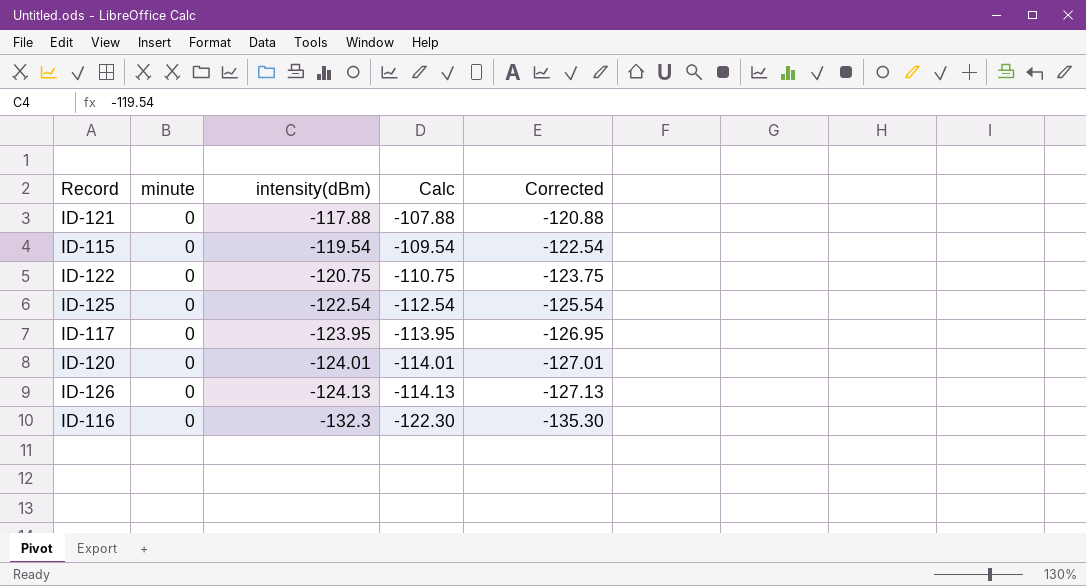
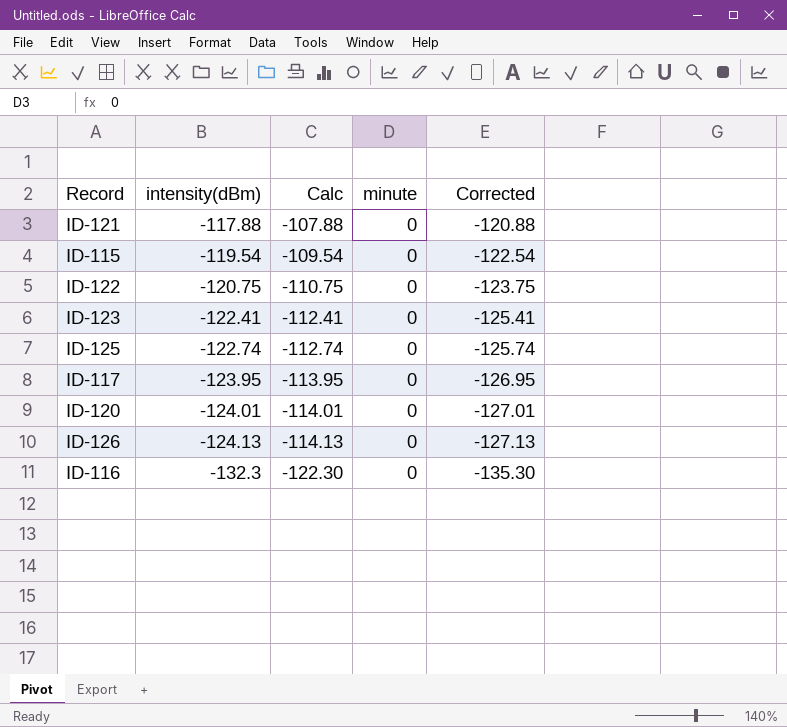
column minute | position: 2 -> 4
row ID-123: none -> -122.41 | -112.41 | 0 | -125.41
ID-125 | intensity(dBm): -122.54 -> -122.74
ID-125 | Calc: -112.54 -> -112.74
ID-125 | Corrected: -125.54 -> -125.74

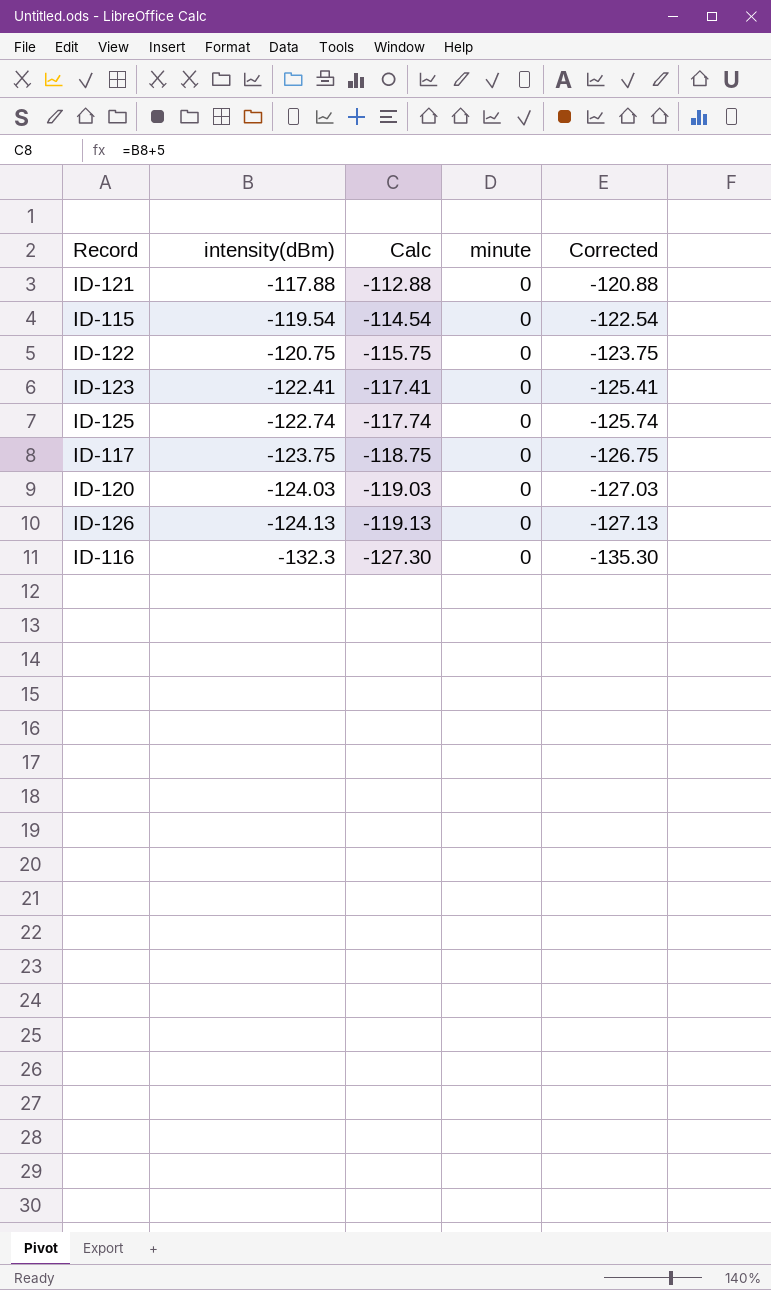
column Calc | formula: [intensity(dBm)] + 10 -> [intensity(dBm)] + 5
ID-117 | intensity(dBm): -123.95 -> -123.75
ID-117 | Corrected: -126.95 -> -126.75
ID-120 | intensity(dBm): -124.01 -> -124.03
ID-120 | Corrected: -127.01 -> -127.03

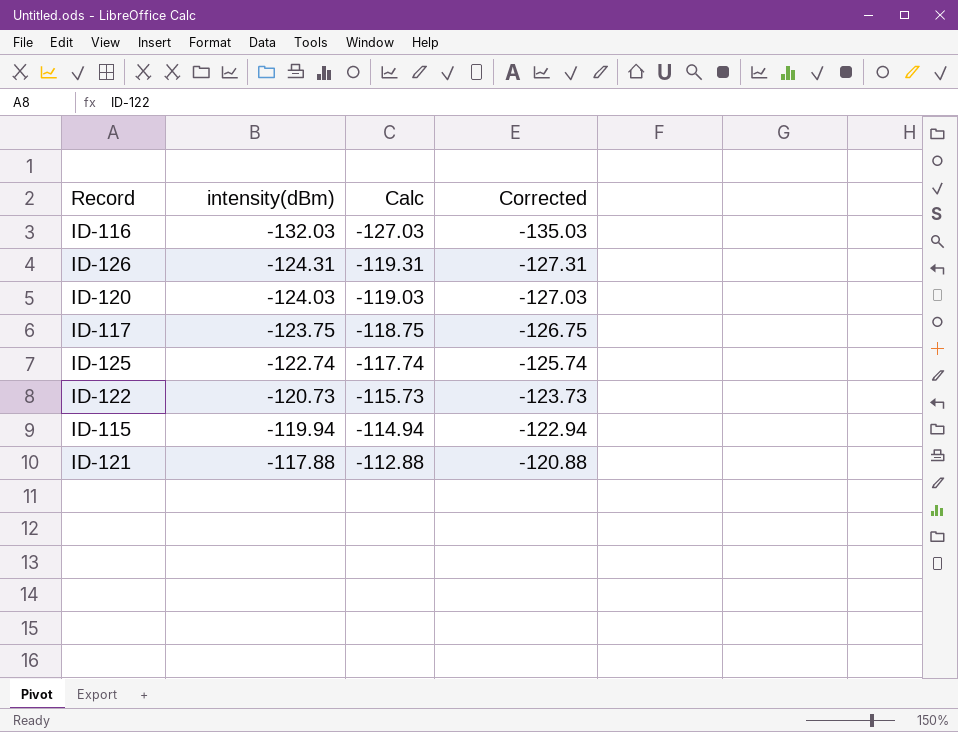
row order: intensity(dBm) descending -> intensity(dBm) ascending
column minute | position: 4 -> none
row ID-123: -122.41 | -117.41 | 0 | -125.41 -> none
ID-116 | intensity(dBm): -132.3 -> -132.03
ID-116 | Calc: -127.30 -> -127.03
ID-116 | Corrected: -135.30 -> -135.03
ID-126 | intensity(dBm): -124.13 -> -124.31
ID-126 | Calc: -119.13 -> -119.31
ID-126 | Corrected: -127.13 -> -127.31
ID-122 | intensity(dBm): -120.75 -> -120.73
ID-122 | Calc: -115.75 -> -115.73
ID-122 | Corrected: -123.75 -> -123.73
ID-115 | intensity(dBm): -119.54 -> -119.94
ID-115 | Calc: -114.54 -> -114.94
ID-115 | Corrected: -122.54 -> -122.94

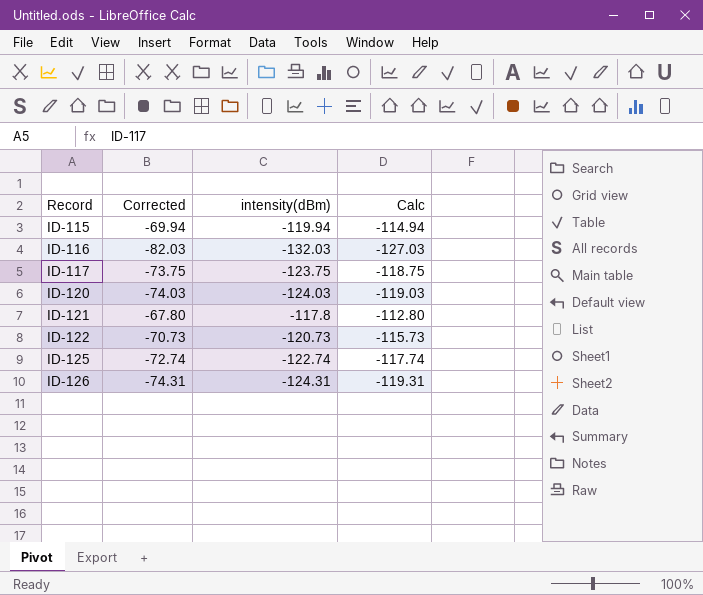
row order: intensity(dBm) ascending -> Record ascending
column Corrected | formula: [intensity(dBm)] - 3 -> [intensity(dBm)] + 50
column Corrected | position: 4 -> 2
ID-121 | intensity(dBm): -117.88 -> -117.8
ID-121 | Calc: -112.88 -> -112.80

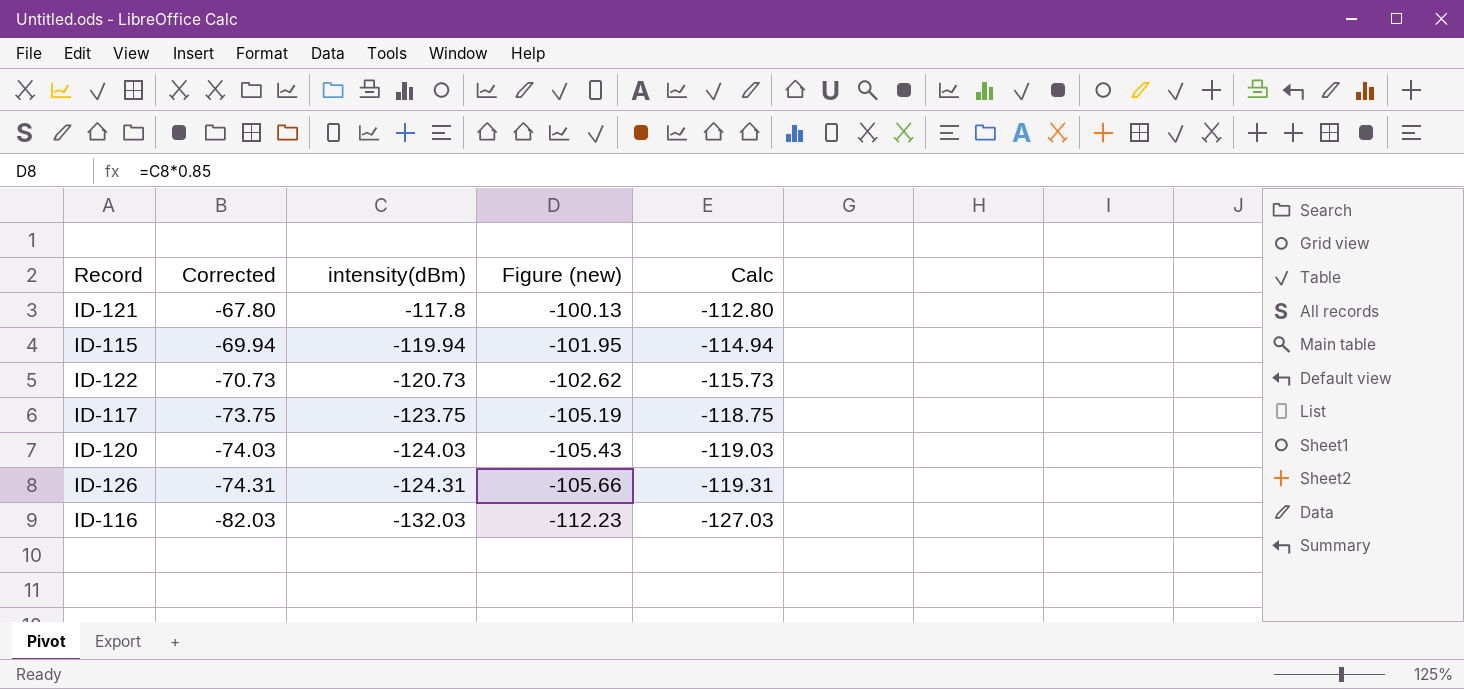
row order: Record ascending -> Corrected descending
column Figure (new) | formula: none -> [intensity(dBm)] * 0.85
row ID-125: -72.74 | -122.74 | -117.74 -> none

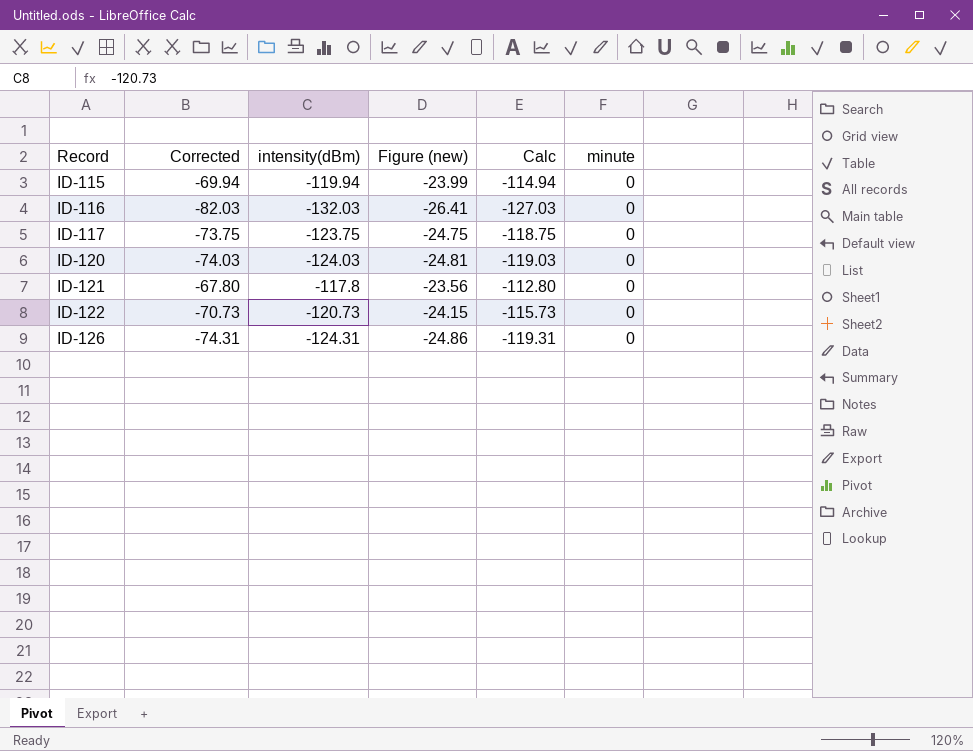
row order: Corrected descending -> Record ascending
column Figure (new) | formula: [intensity(dBm)] * 0.85 -> [intensity(dBm)] * 0.2
column minute | position: none -> 6

